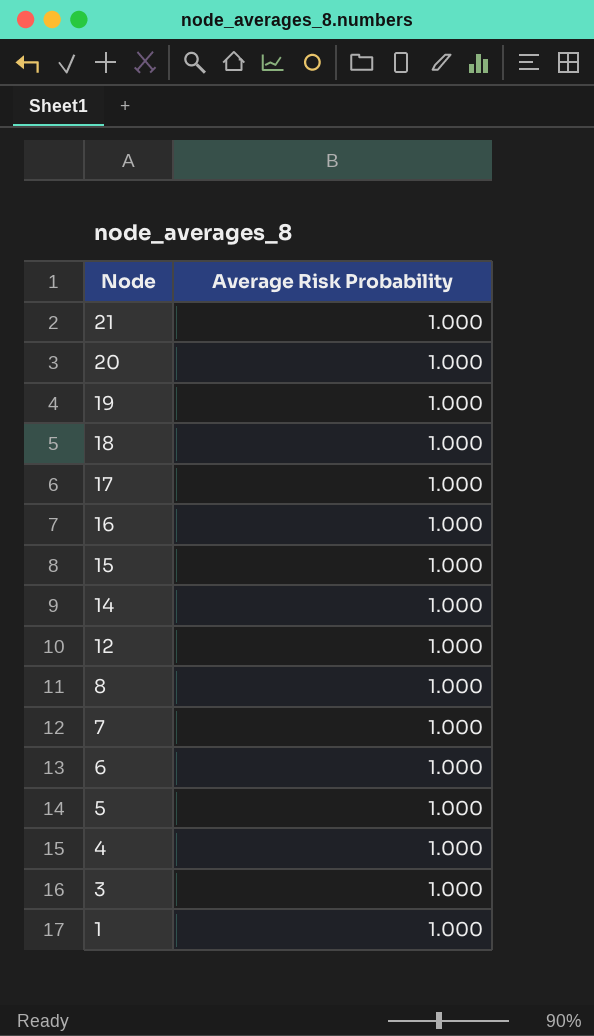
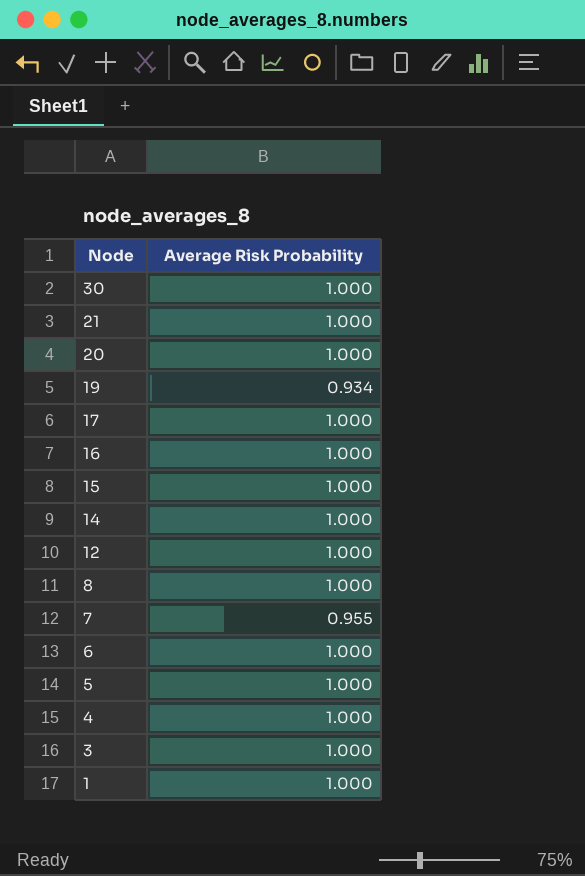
row 18: 1.000 -> none
row 30: none -> 1.000
19 | Average Risk Probability: 1.000 -> 0.934
7 | Average Risk Probability: 1.000 -> 0.955

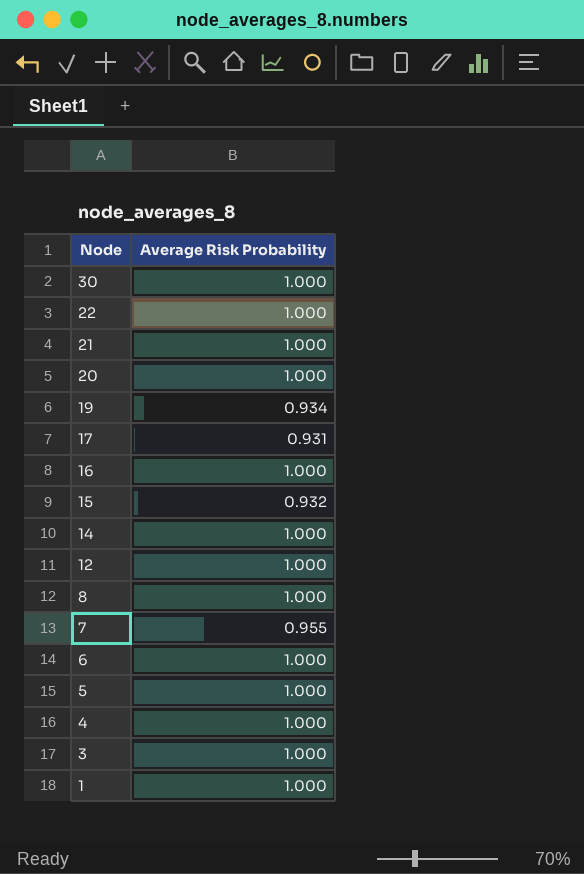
row 22: none -> 1.000
17 | Average Risk Probability: 1.000 -> 0.931
15 | Average Risk Probability: 1.000 -> 0.932

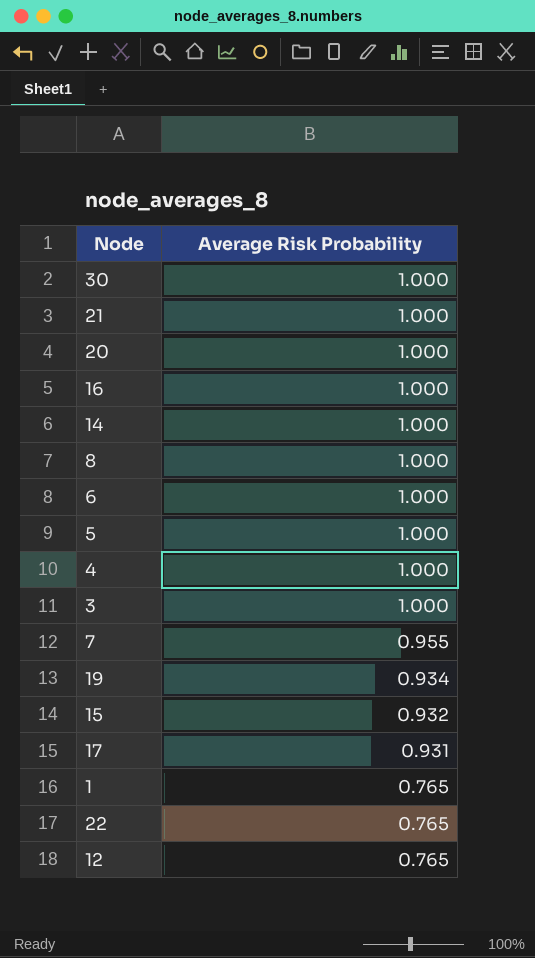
row order: Node descending -> Average Risk Probability descending
1 | Average Risk Probability: 1.000 -> 0.765
22 | Average Risk Probability: 1.000 -> 0.765
12 | Average Risk Probability: 1.000 -> 0.765

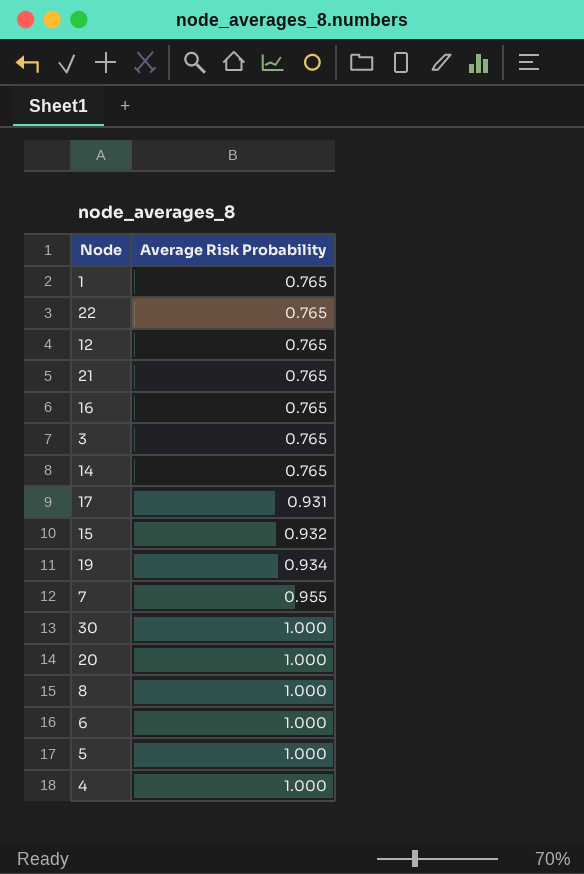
row order: Average Risk Probability descending -> Average Risk Probability ascending
21 | Average Risk Probability: 1.000 -> 0.765
16 | Average Risk Probability: 1.000 -> 0.765
3 | Average Risk Probability: 1.000 -> 0.765
14 | Average Risk Probability: 1.000 -> 0.765

